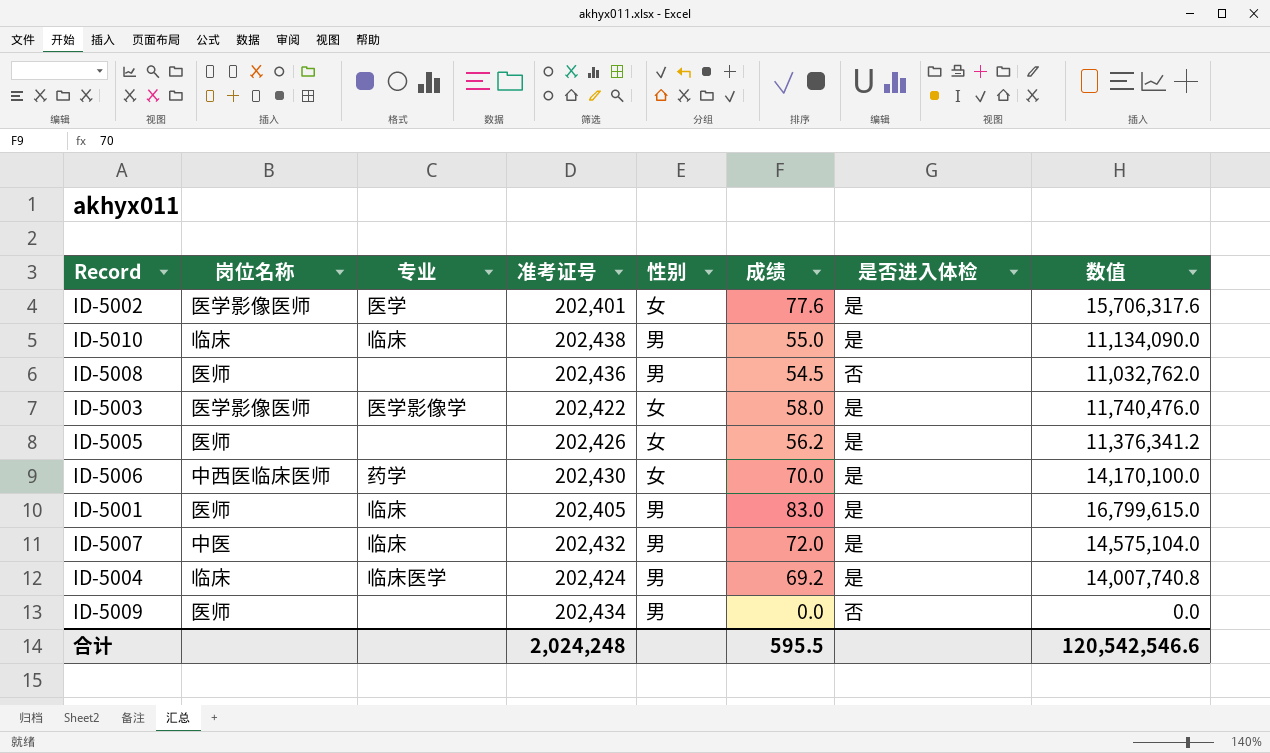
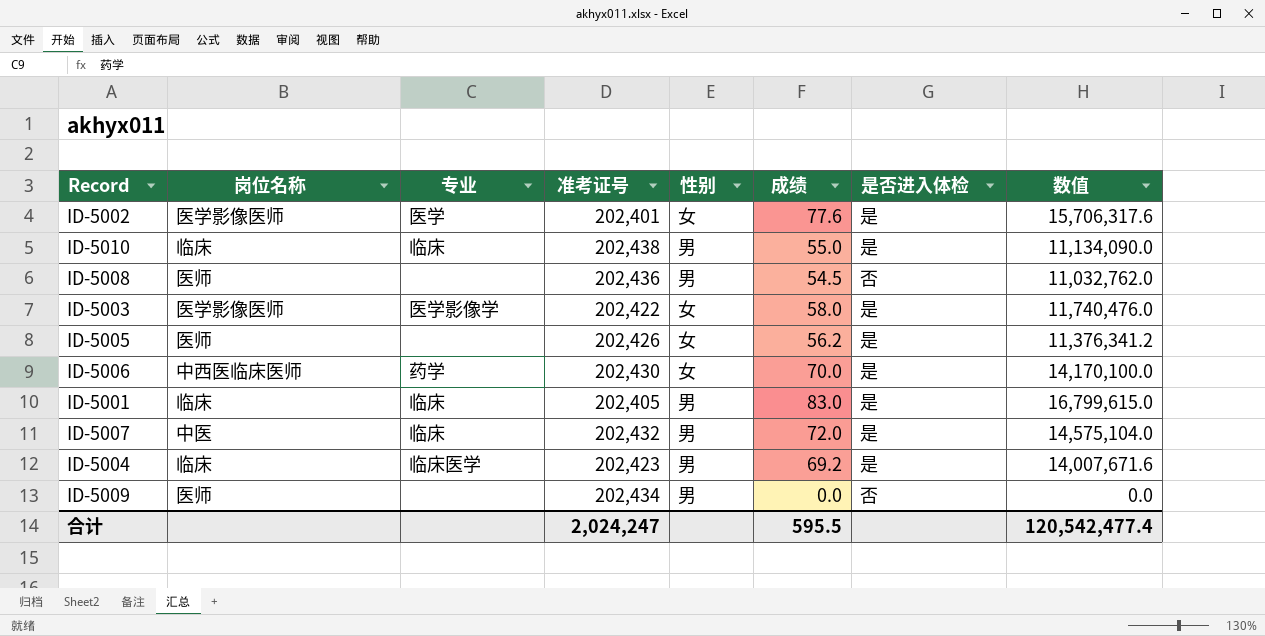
ID-5001 | 岗位名称: 医师 -> 临床
ID-5004 | 准考证号: 202,424 -> 202,423
ID-5004 | 数值: 14,007,740.8 -> 14,007,671.6
合计 | 准考证号: 2,024,248 -> 2,024,247
合计 | 数值: 120,542,546.6 -> 120,542,477.4

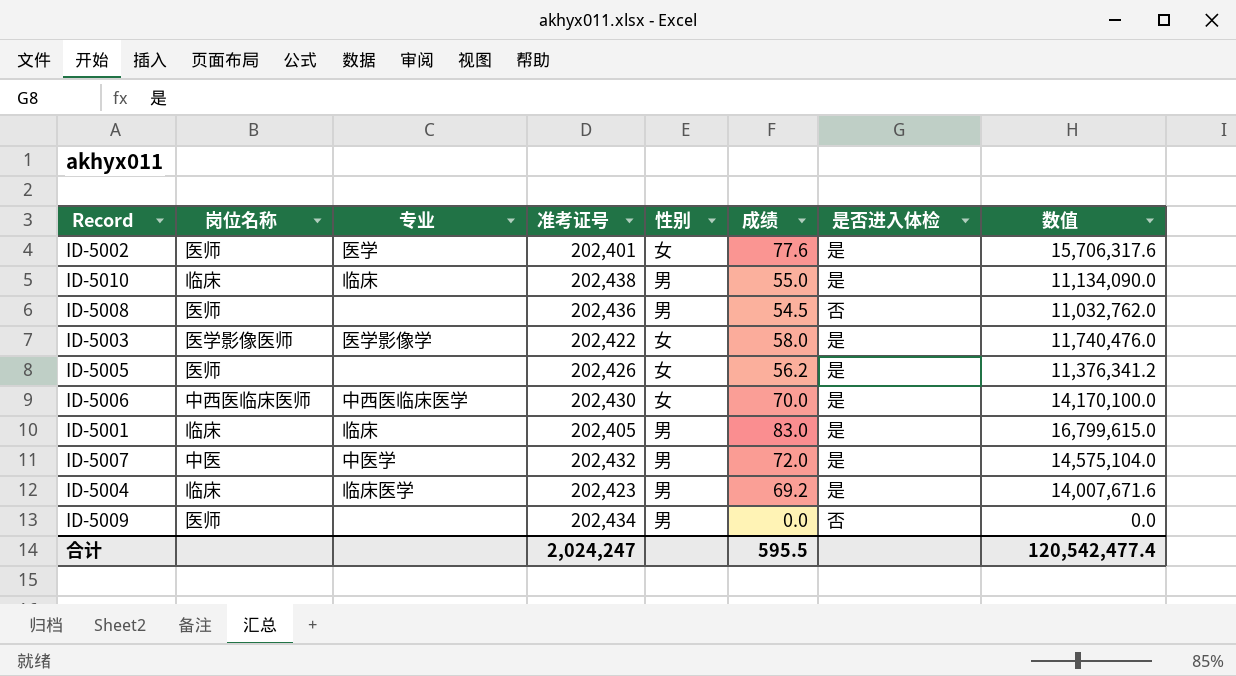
ID-5002 | 岗位名称: 医学影像医师 -> 医师
ID-5006 | 专业: 药学 -> 中西医临床医学
ID-5007 | 专业: 临床 -> 中医学

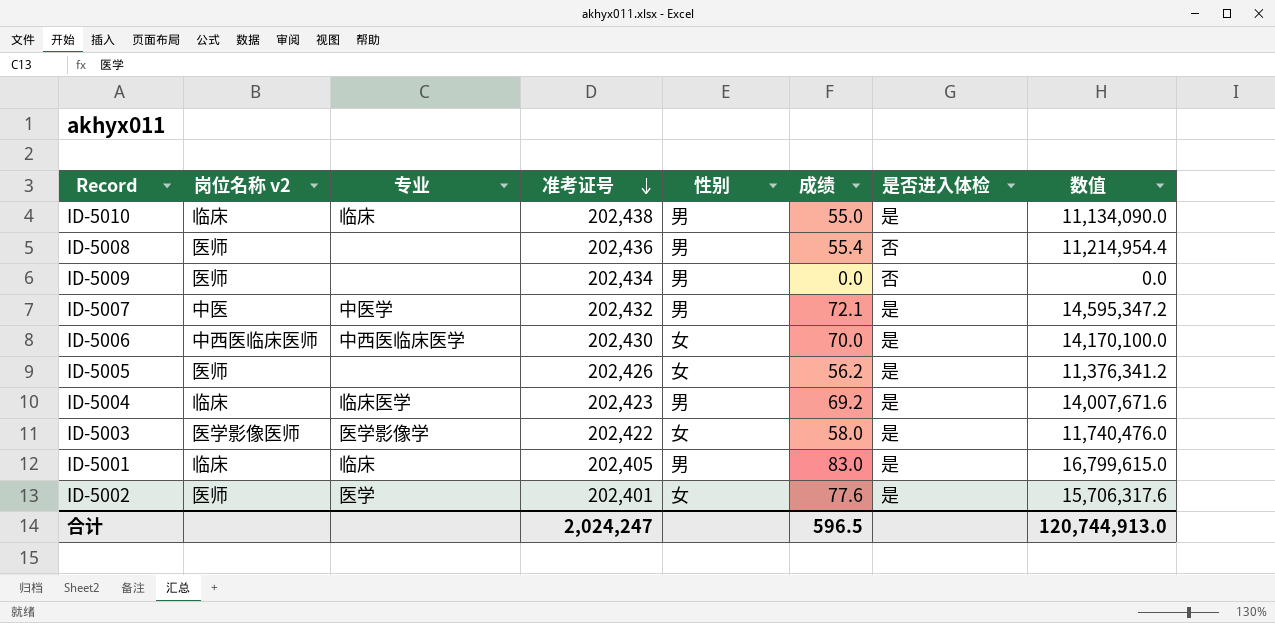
row order: none -> 准考证号 descending
column name: 岗位名称 -> 岗位名称 v2
ID-5008 | 成绩: 54.5 -> 55.4
ID-5008 | 数值: 11,032,762.0 -> 11,214,954.4
ID-5007 | 成绩: 72.0 -> 72.1
ID-5007 | 数值: 14,575,104.0 -> 14,595,347.2
合计 | 成绩: 595.5 -> 596.5
合计 | 数值: 120,542,477.4 -> 120,744,913.0

